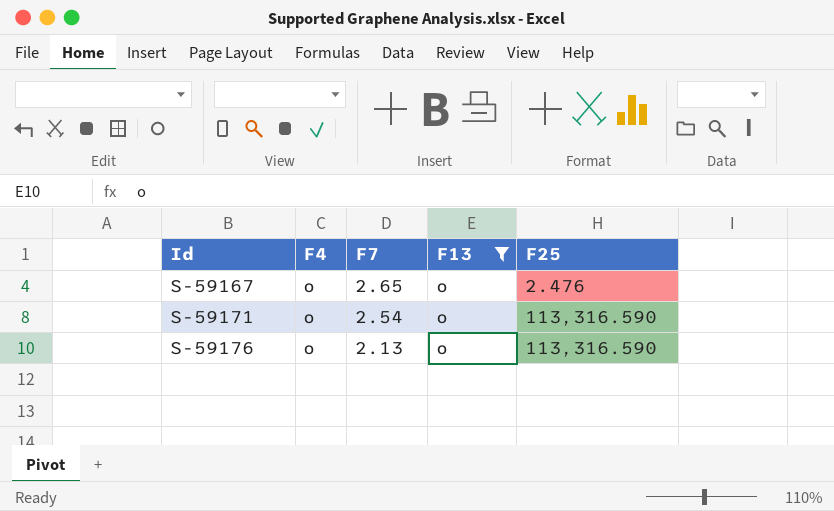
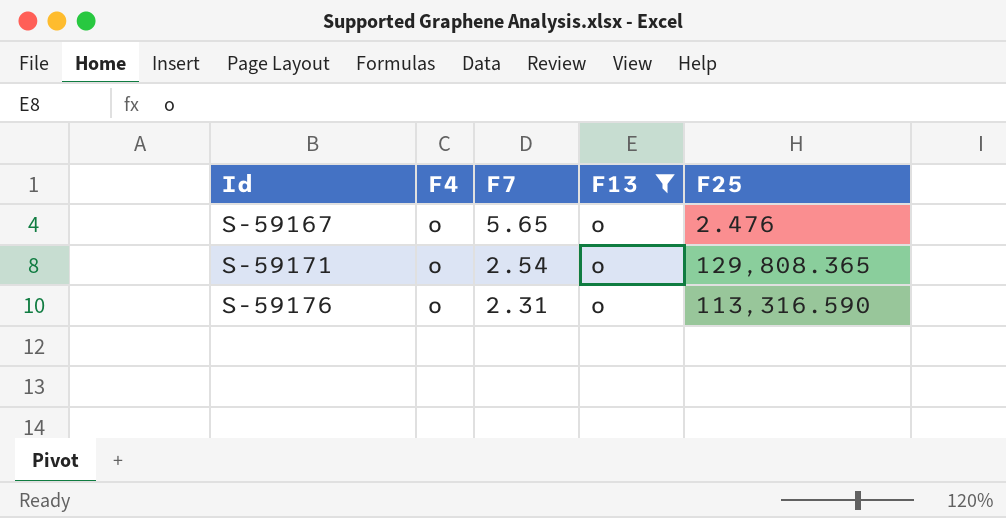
S-59167 | F7: 2.65 -> 5.65
S-59171 | F25: 113,316.590 -> 129,808.365
S-59176 | F7: 2.13 -> 2.31

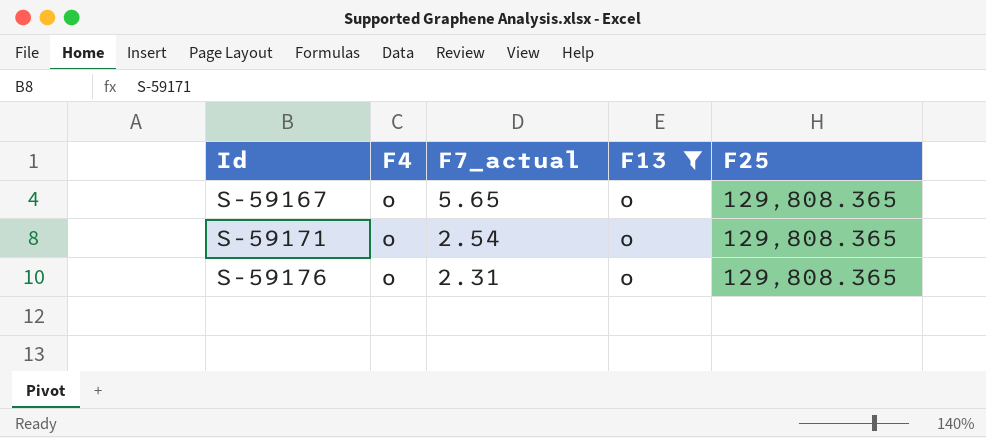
column name: F7 -> F7_actual
S-59167 | F25: 2.476 -> 129,808.365
S-59176 | F25: 113,316.590 -> 129,808.365

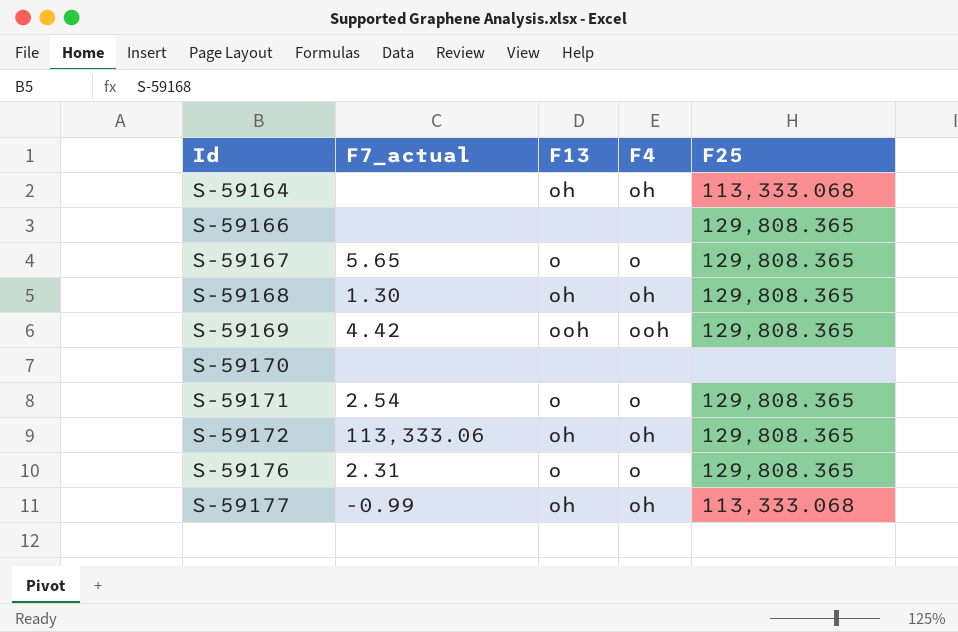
filter: F13 = o -> none
column F4 | position: 2 -> 4

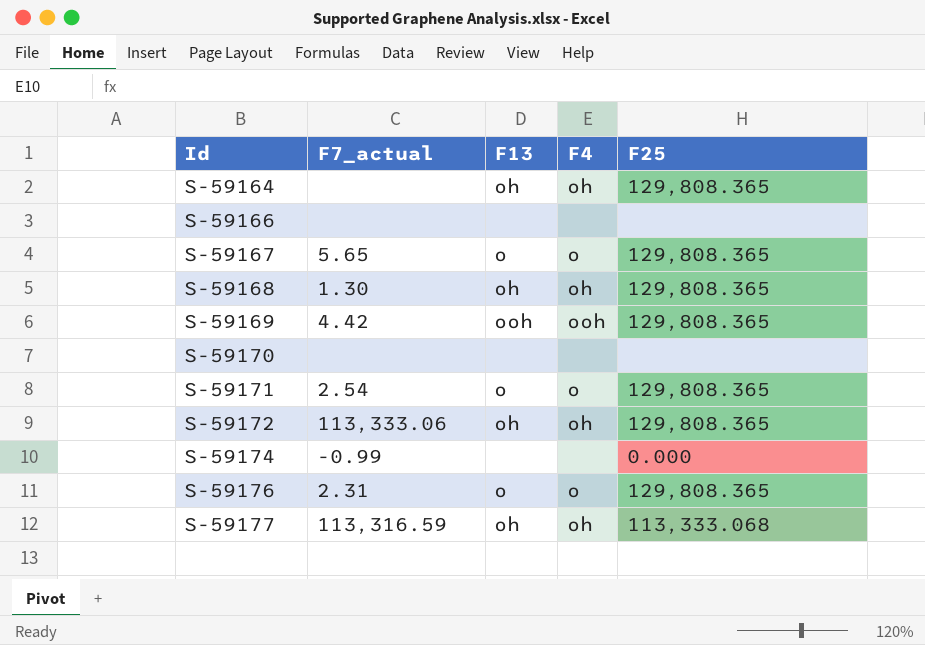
S-59164 | F25: 113,333.068 -> 129,808.365
S-59166 | F25: 129,808.365 -> none
row S-59174: none -> -0.99 | none | none | 0.000
S-59177 | F7_actual: -0.99 -> 113,316.59

